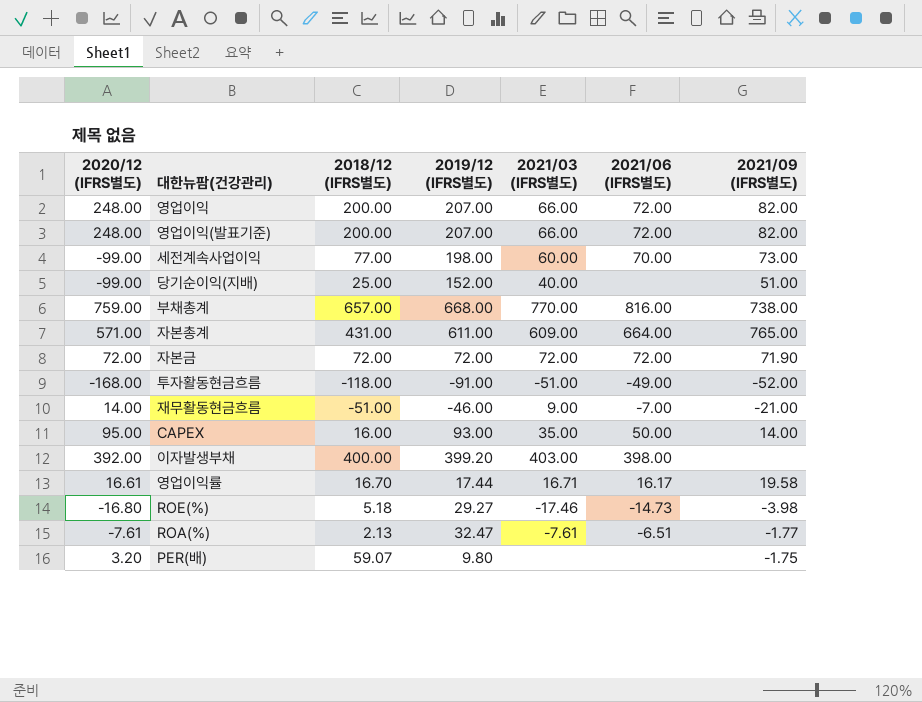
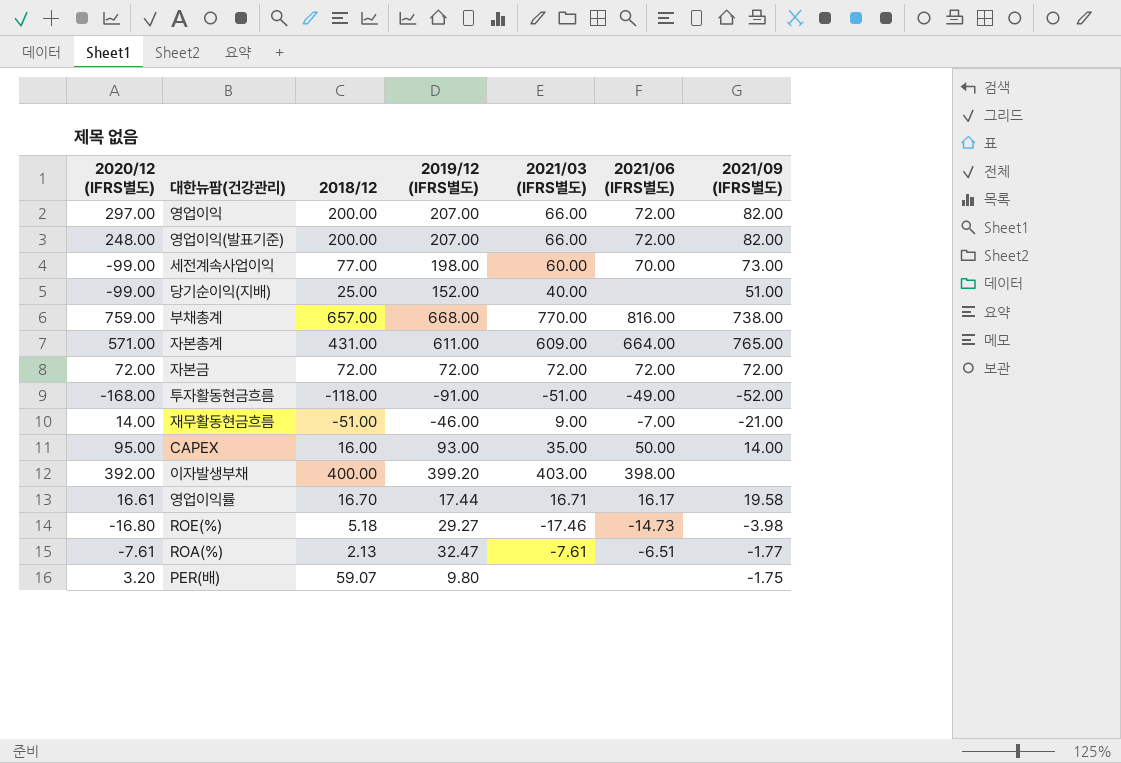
column name: 2018/12 (IFRS별도) -> 2018/12
영업이익 | 2020/12 (IFRS별도): 248.00 -> 297.00
자본금 | 2021/09 (IFRS별도): 71.90 -> 72.00

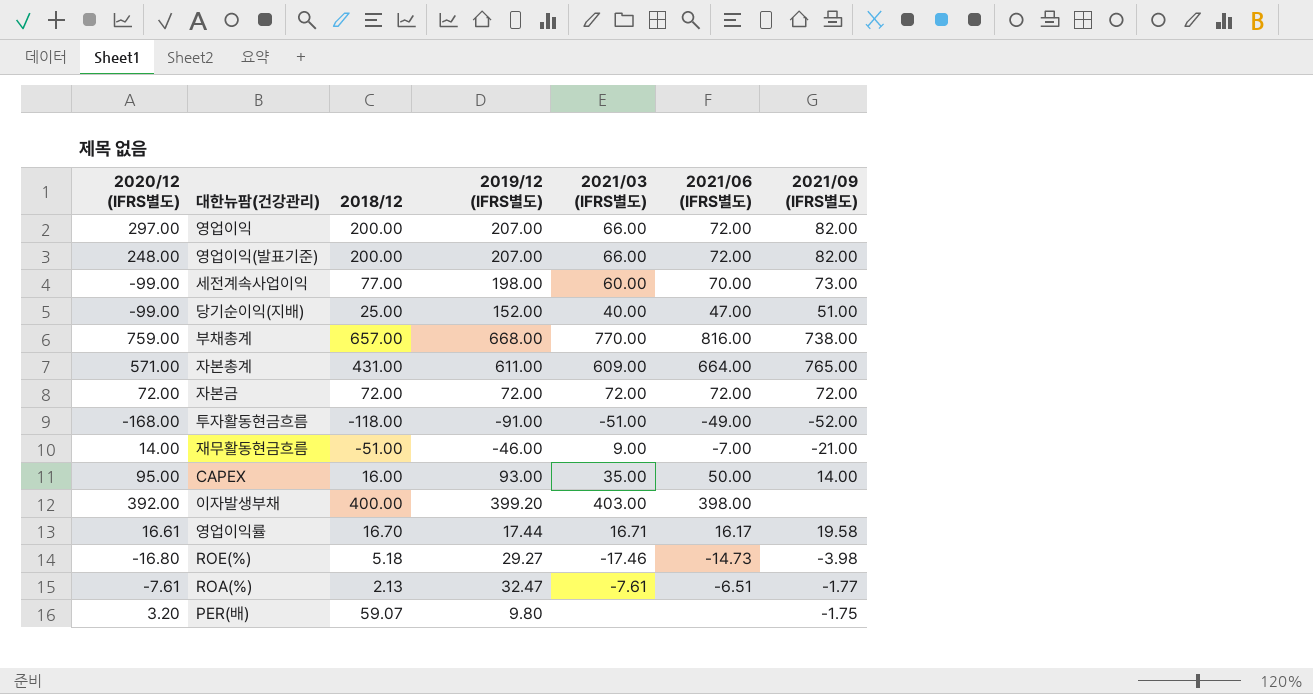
당기순이익(지배) | 2021/06 (IFRS별도): none -> 47.00

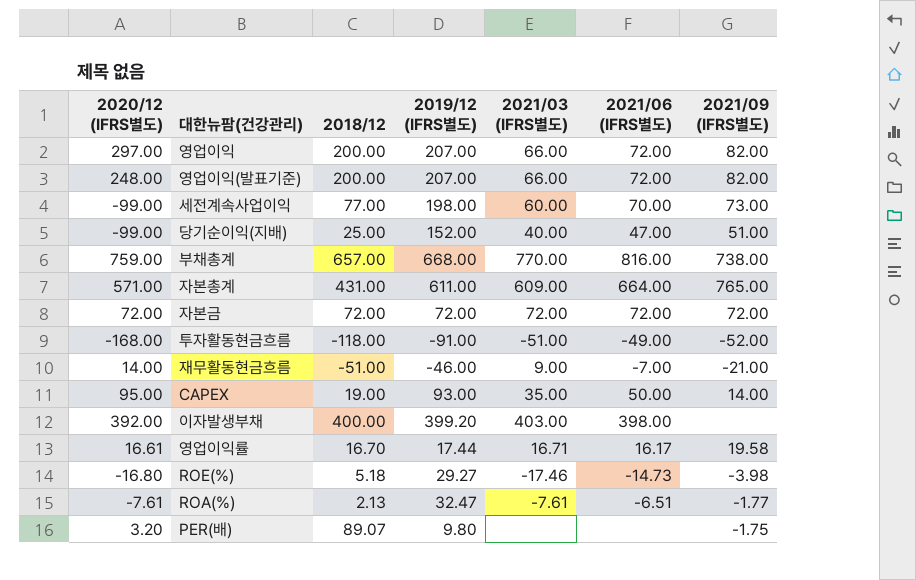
CAPEX | 2018/12: 16.00 -> 19.00
PER(배) | 2018/12: 59.07 -> 89.07

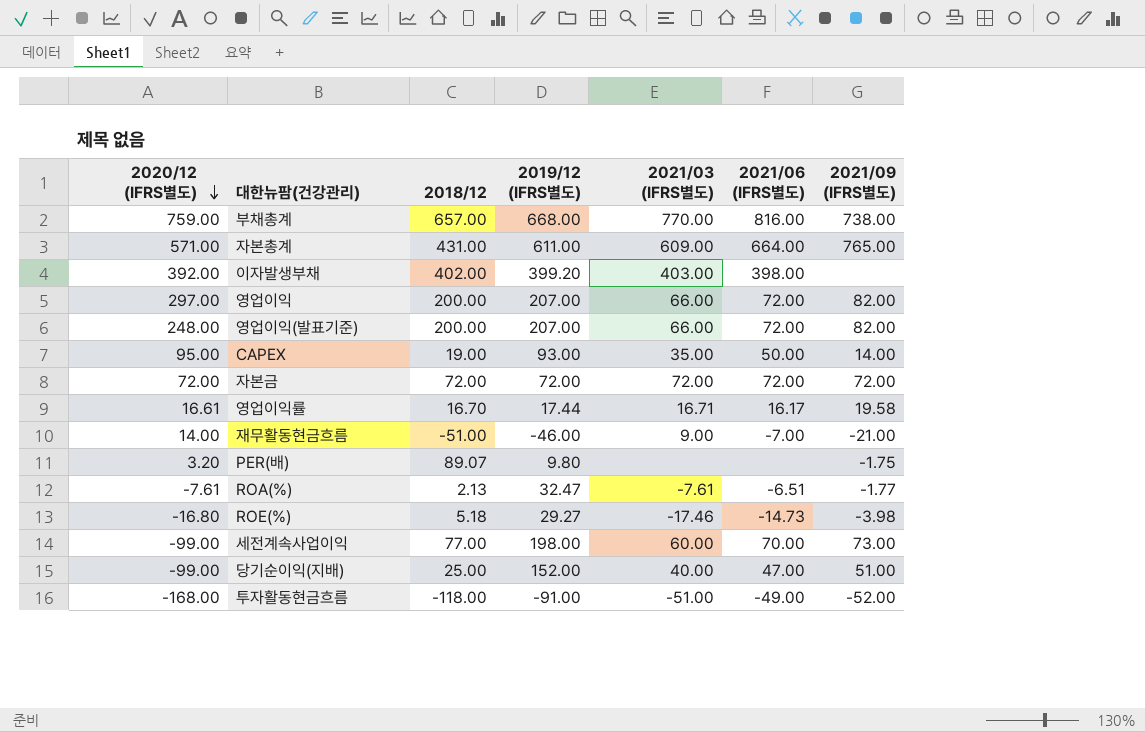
row order: none -> 2020/12 (IFRS별도) descending
이자발생부채 | 2018/12: 400.00 -> 402.00

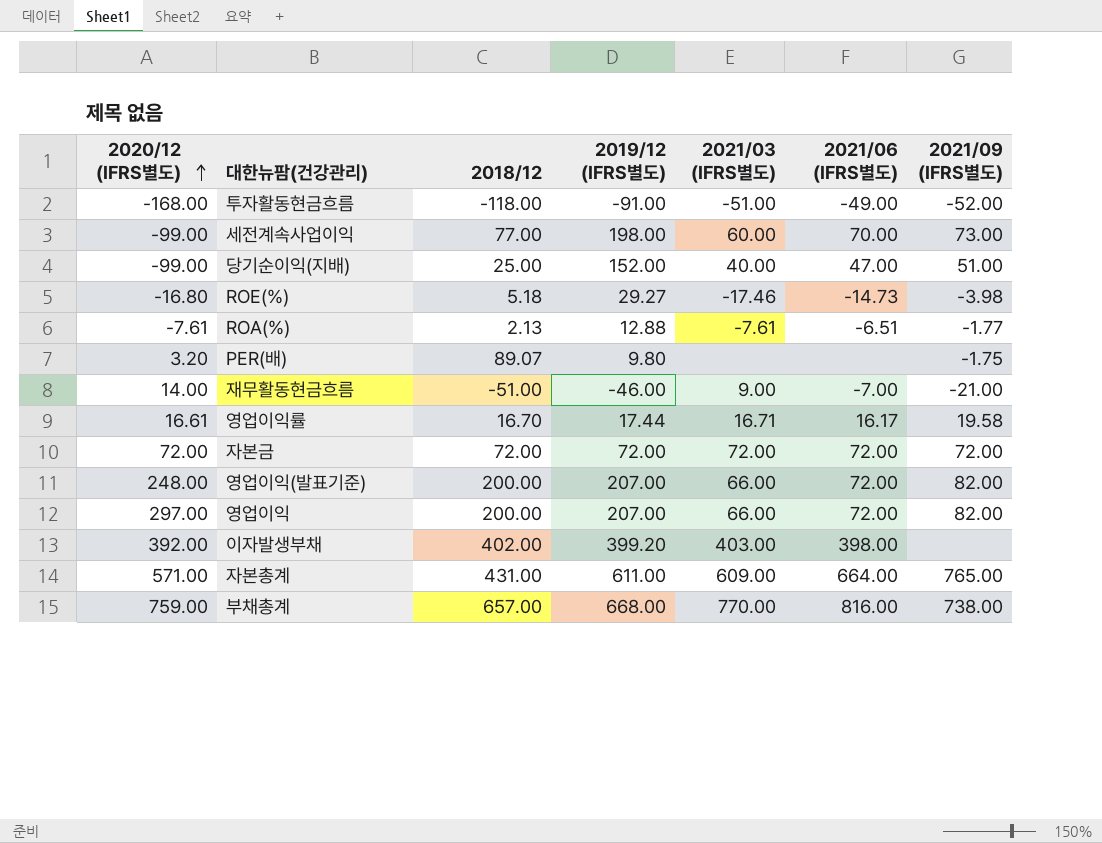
row order: 2020/12 (IFRS별도) descending -> 2020/12 (IFRS별도) ascending
row CAPEX: 95.00 | 19.00 | 93.00 | 35.00 | 50.00 | 14.00 -> none
ROA(%) | 2019/12 (IFRS별도): 32.47 -> 12.88

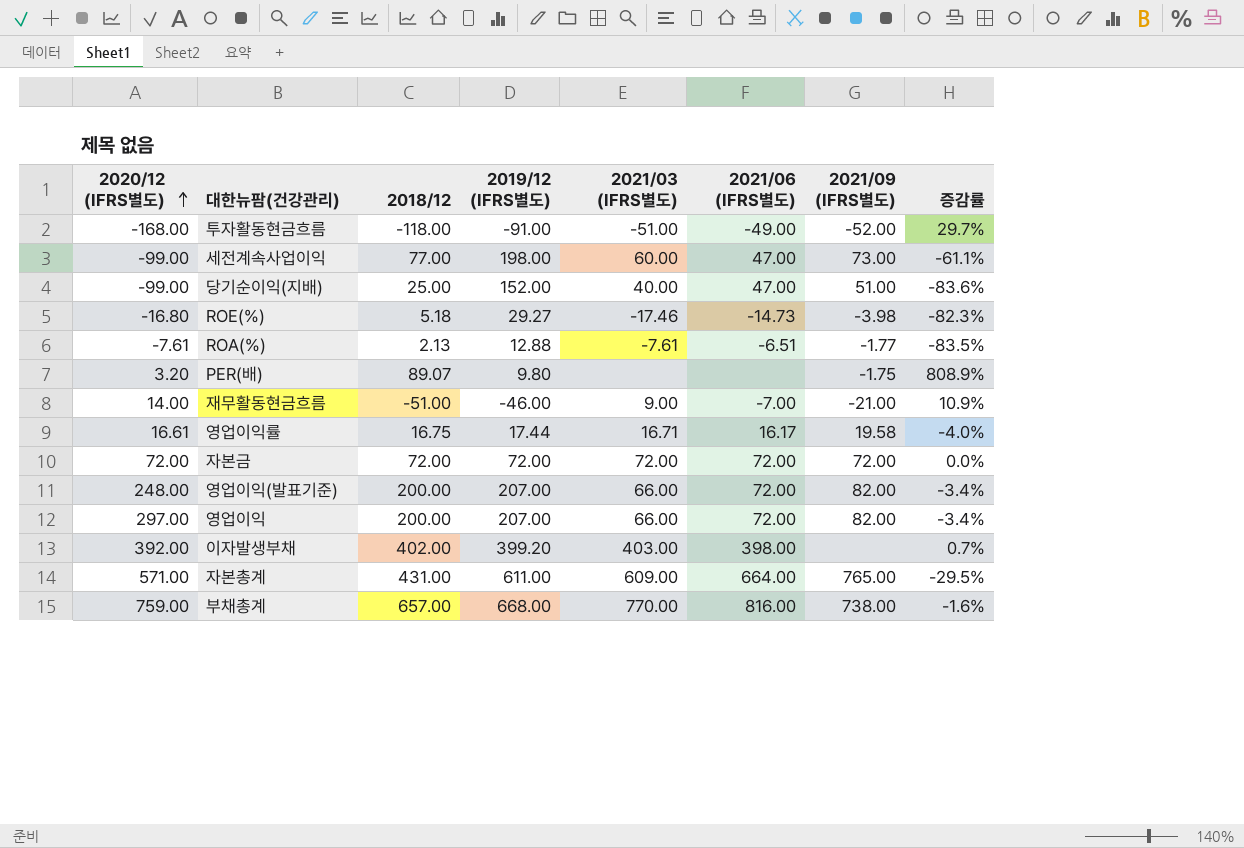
column 증감률 | formula: none -> ([2018/12] - [2019/12 (IFRS별도)]) / [2019/12 (IFRS별도)]
세전계속사업이익 | 2021/06 (IFRS별도): 70.00 -> 47.00
영업이익률 | 2018/12: 16.70 -> 16.75

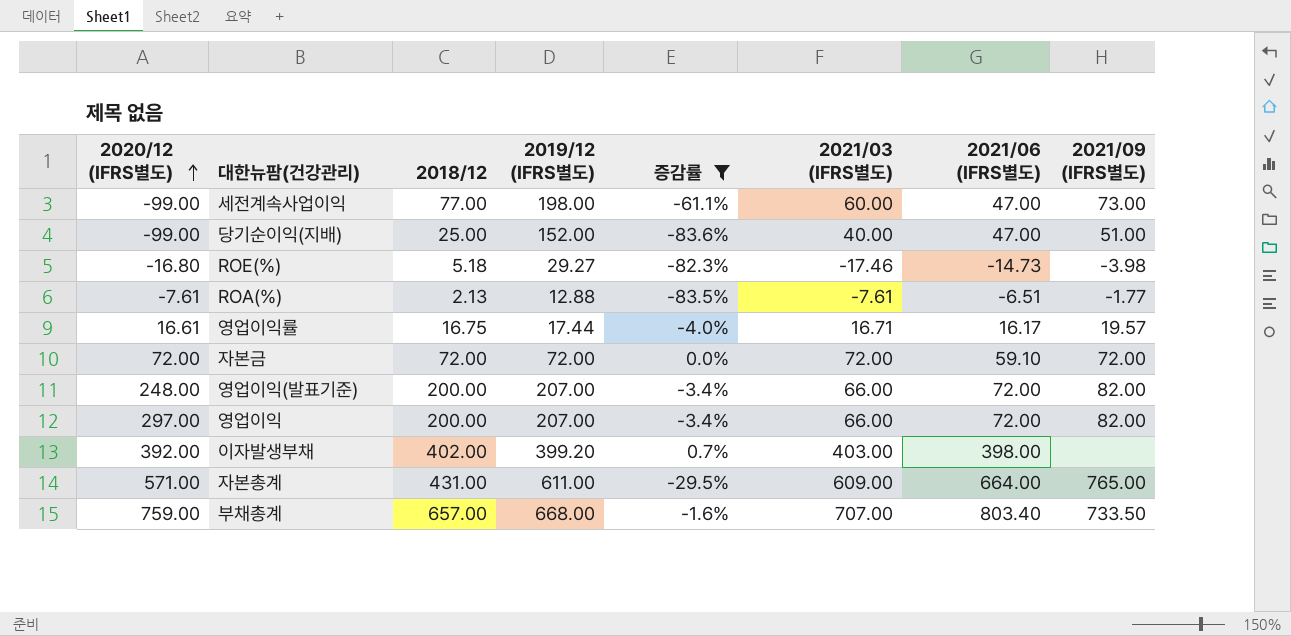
filter: none -> 증감률 <= 0.7%
column 증감률 | position: 8 -> 5
영업이익률 | 2021/09 (IFRS별도): 19.58 -> 19.57
자본금 | 2021/06 (IFRS별도): 72.00 -> 59.10
부채총계 | 2021/03 (IFRS별도): 770.00 -> 707.00
부채총계 | 2021/06 (IFRS별도): 816.00 -> 803.40
부채총계 | 2021/09 (IFRS별도): 738.00 -> 733.50

